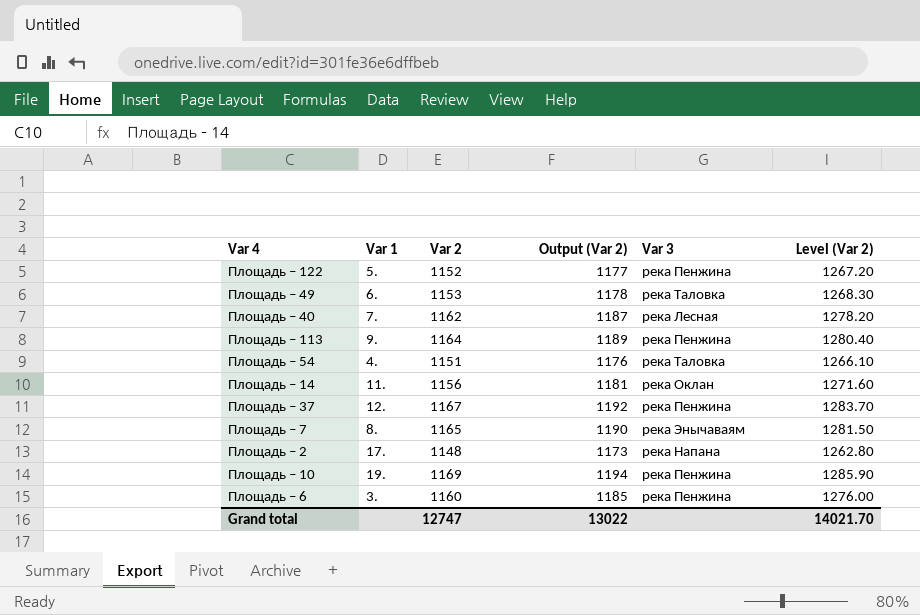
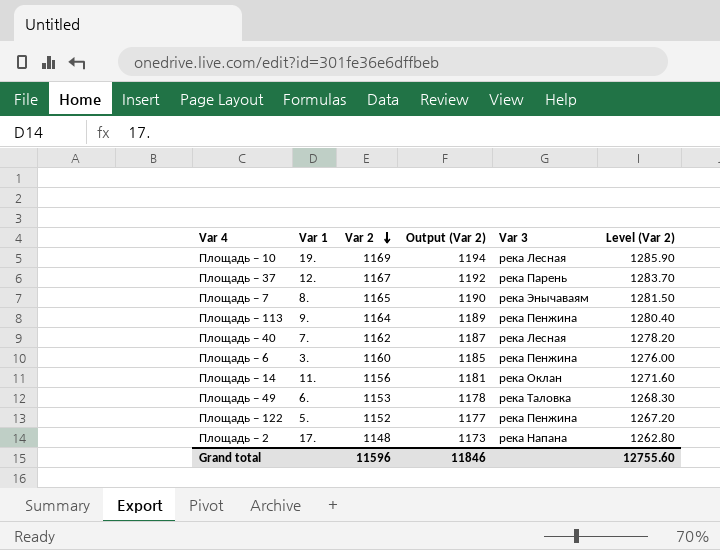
row order: none -> Var 2 descending
row Площадь – 54: 4. | 1151 | 1176 | река Таловка | 1266.10 -> none
Площадь – 10 | Var 3: река Пенжина -> река Лесная
Площадь – 37 | Var 3: река Пенжина -> река Парень
Grand total | Var 2: 12747 -> 11596
Grand total | Output (Var 2): 13022 -> 11846
Grand total | Level (Var 2): 14021.70 -> 12755.60

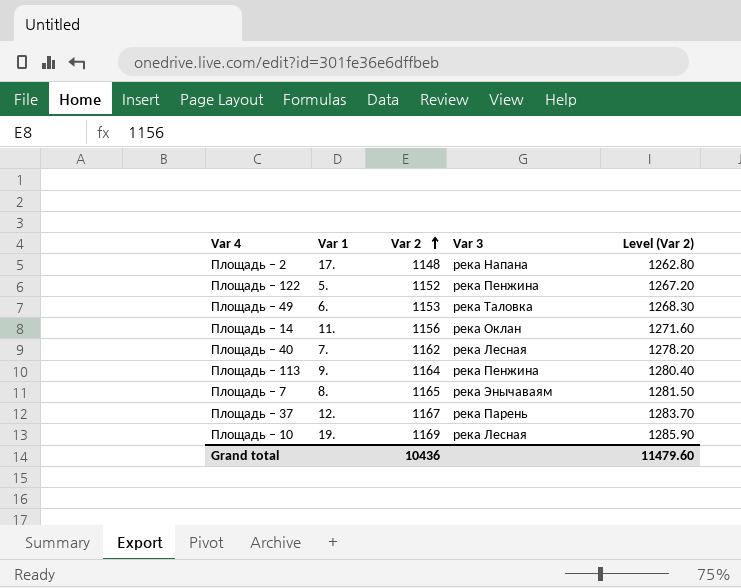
row order: Var 2 descending -> Var 2 ascending
column Output (Var 2) | formula: [Var 2] + 25 -> none
row Площадь – 6: 3. | 1160 | 1185 | река Пенжина | 1276.00 -> none
Grand total | Var 2: 11596 -> 10436
Grand total | Level (Var 2): 12755.60 -> 11479.60

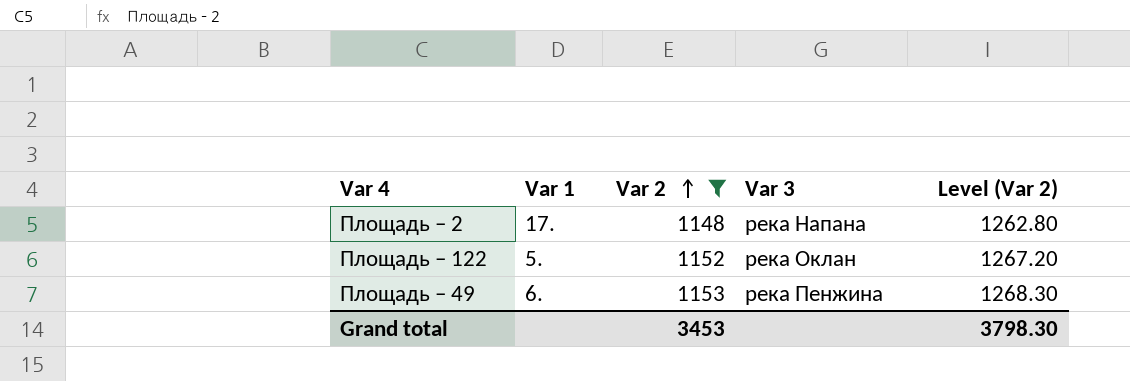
filter: none -> Var 2 <= 1153
Площадь – 122 | Var 3: река Пенжина -> река Оклан
Площадь – 49 | Var 3: река Таловка -> река Пенжина
Grand total | Var 2: 10436 -> 3453
Grand total | Level (Var 2): 11479.60 -> 3798.30

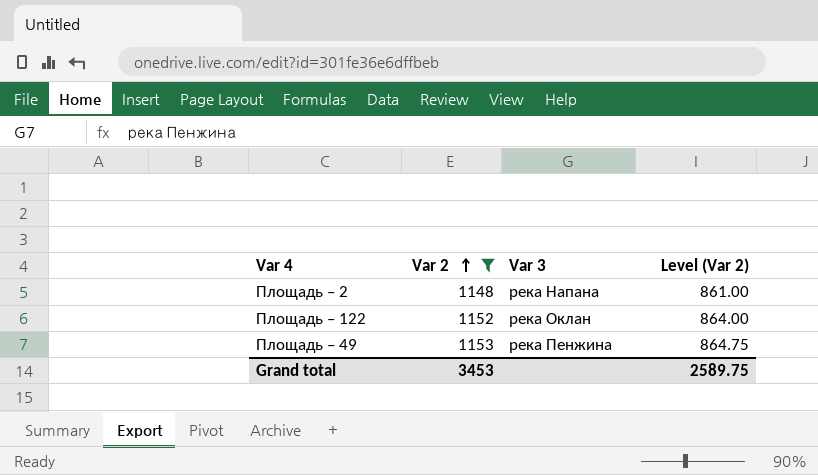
column Var 1 | position: 2 -> none
column Level (Var 2) | formula: [Var 2] * 1.1 -> [Var 2] * 0.75
Grand total | Level (Var 2): 3798.30 -> 2589.75

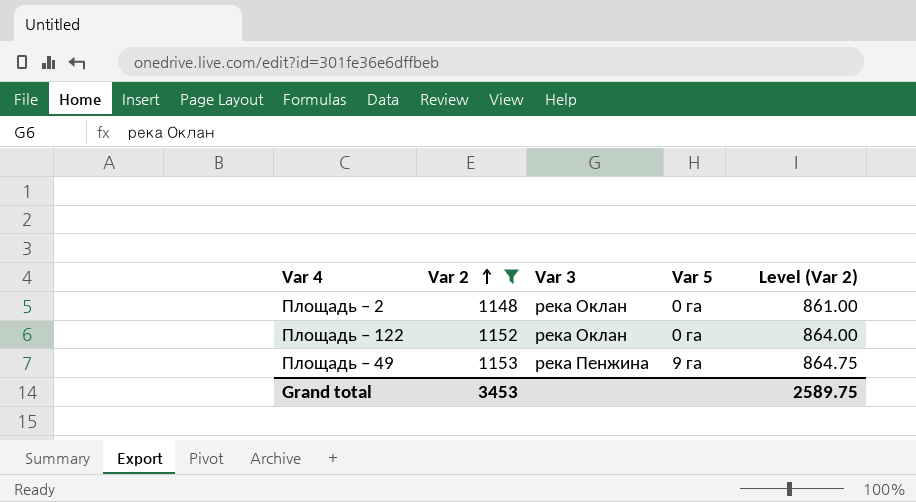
column Var 5 | position: none -> 4
Площадь – 2 | Var 3: река Напана -> река Оклан

